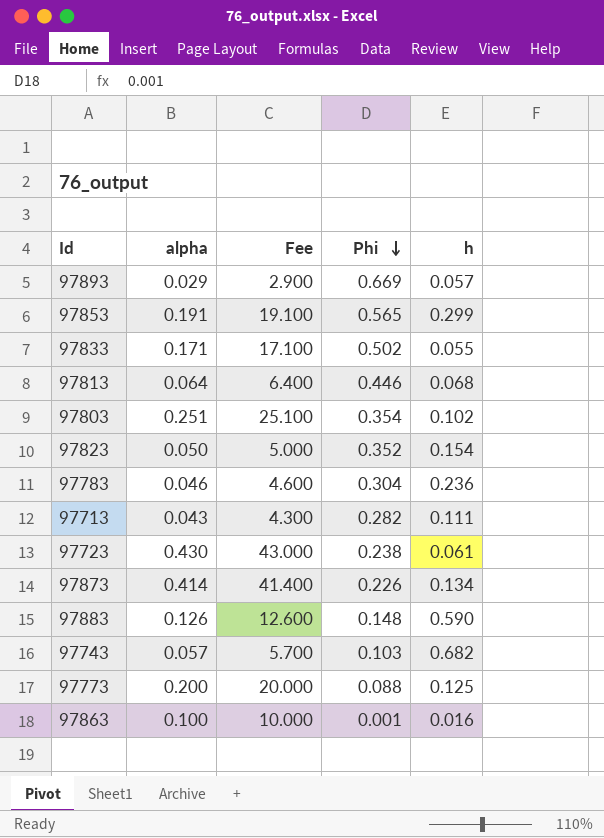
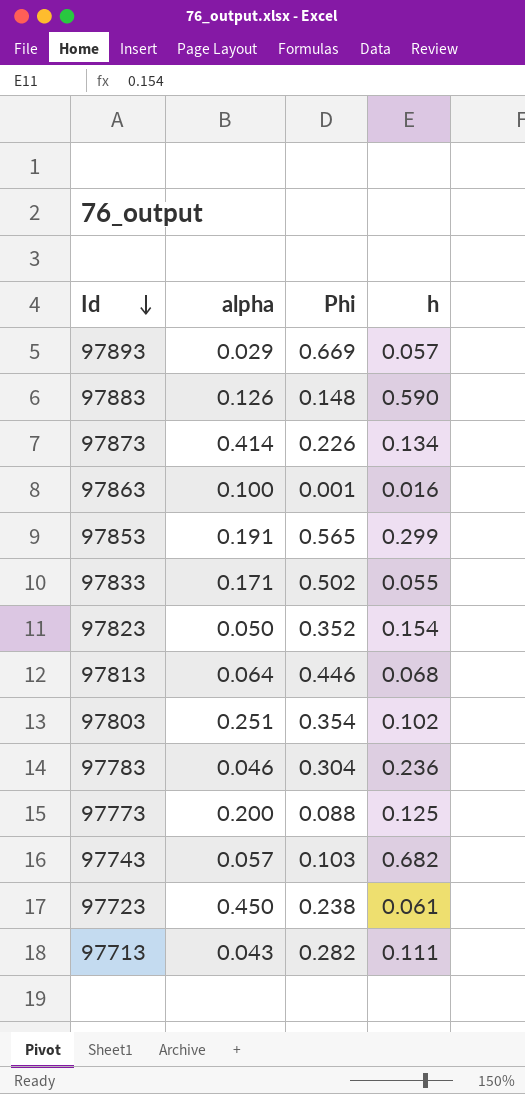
row order: Phi descending -> Id descending
column Fee | formula: [alpha] * 100 -> none
97723 | alpha: 0.430 -> 0.450

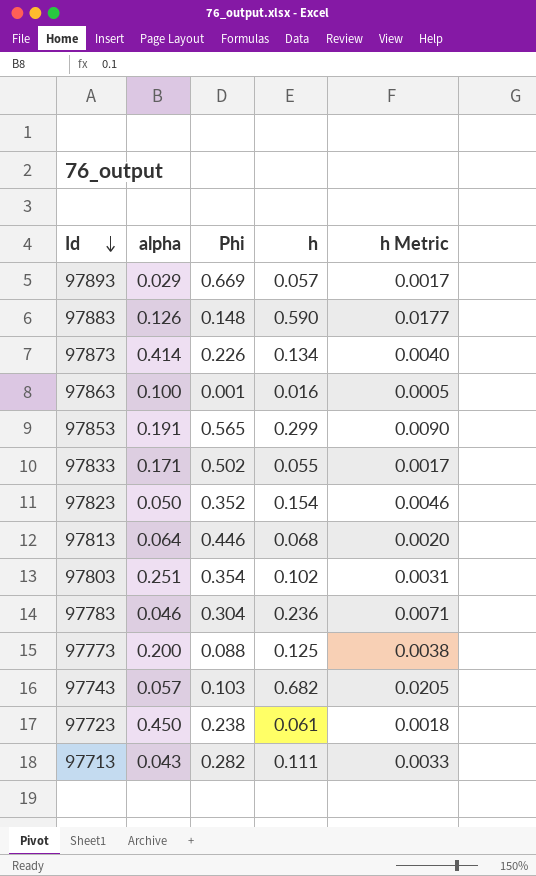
column h Metric | formula: none -> [h] * 0.03

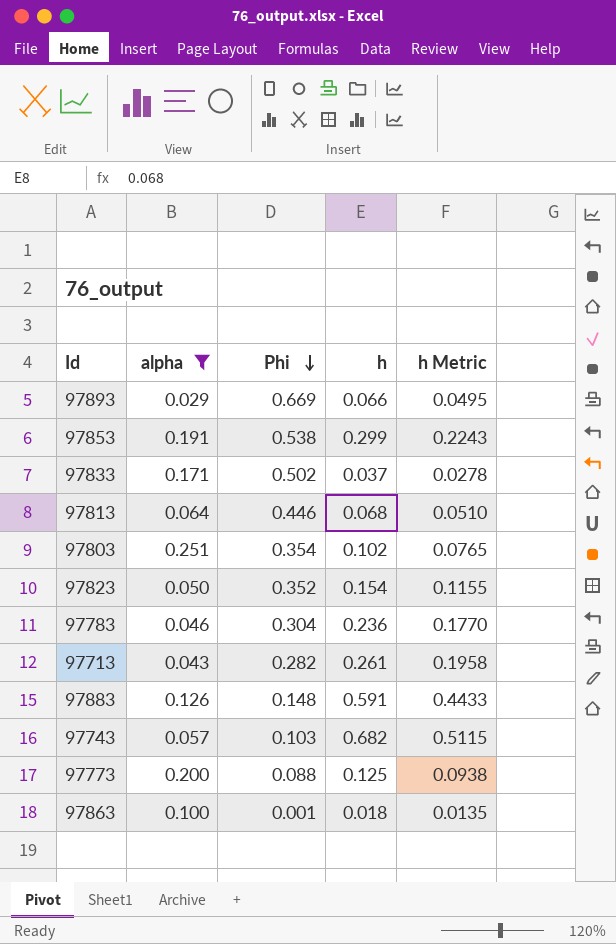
filter: none -> alpha <= 0.251
row order: Id descending -> Phi descending
column h Metric | formula: [h] * 0.03 -> [h] * 0.75
97893 | h: 0.057 -> 0.066
97853 | Phi: 0.565 -> 0.538
97833 | h: 0.055 -> 0.037
97713 | h: 0.111 -> 0.261
97883 | h: 0.590 -> 0.591
97863 | h: 0.016 -> 0.018

